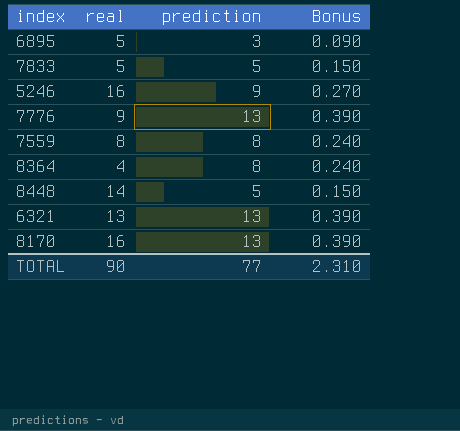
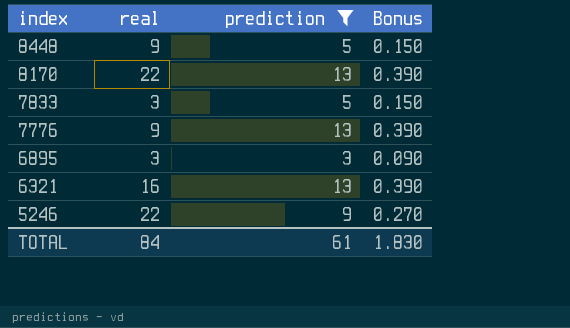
filter: none -> prediction != 8
row order: none -> index descending
8448 | real: 14 -> 9
8170 | real: 16 -> 22
7833 | real: 5 -> 3
6895 | real: 5 -> 3
6321 | real: 13 -> 16
5246 | real: 16 -> 22
TOTAL | real: 90 -> 84
TOTAL | prediction: 77 -> 61
TOTAL | Bonus: 2.310 -> 1.830

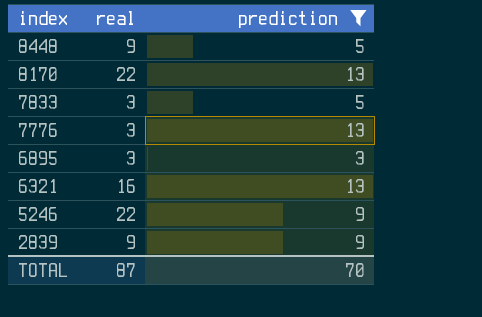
column Bonus | formula: [prediction] * 0.03 -> none
7776 | real: 9 -> 3
row 2839: none -> 9 | 9
TOTAL | real: 84 -> 87
TOTAL | prediction: 61 -> 70

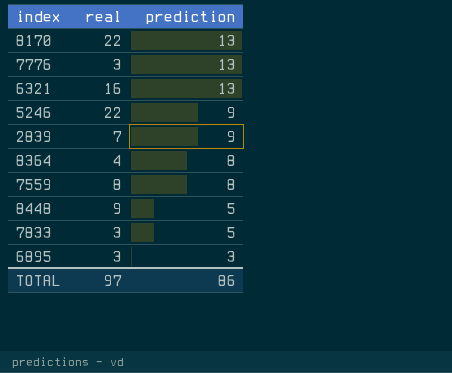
filter: prediction != 8 -> none
row order: index descending -> prediction descending
2839 | real: 9 -> 7
TOTAL | real: 87 -> 97
TOTAL | prediction: 70 -> 86

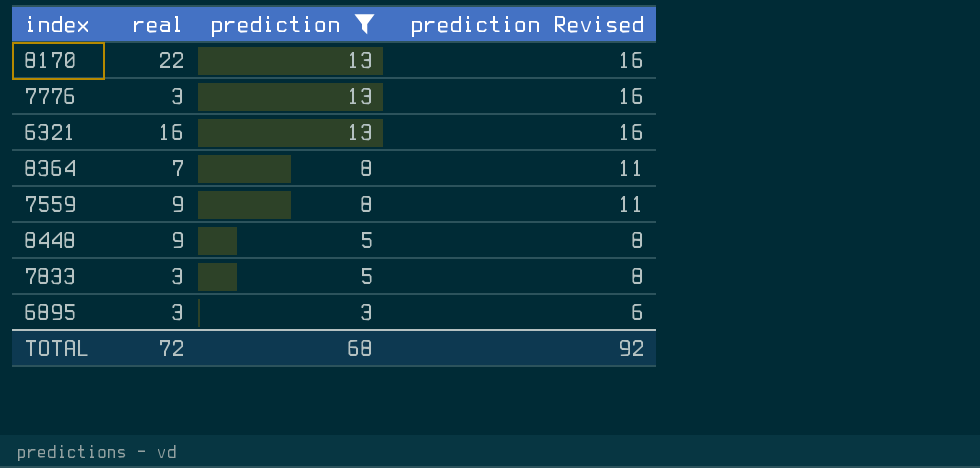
filter: none -> prediction != 9
column prediction Revised | formula: none -> [prediction] + 3
8364 | real: 4 -> 7
7559 | real: 8 -> 9
TOTAL | real: 97 -> 72
TOTAL | prediction: 86 -> 68

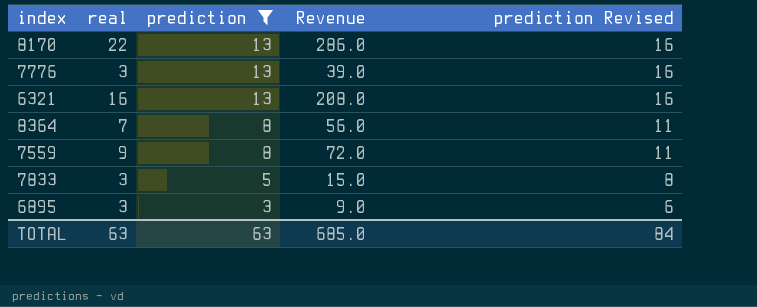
column Revenue | formula: none -> [real] * [prediction]
row 8448: 9 | 5 | 8 -> none
TOTAL | real: 72 -> 63
TOTAL | prediction: 68 -> 63
TOTAL | prediction Revised: 92 -> 84

